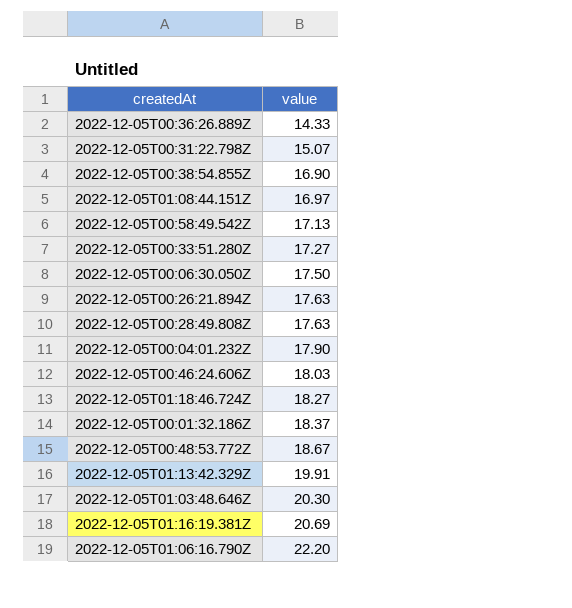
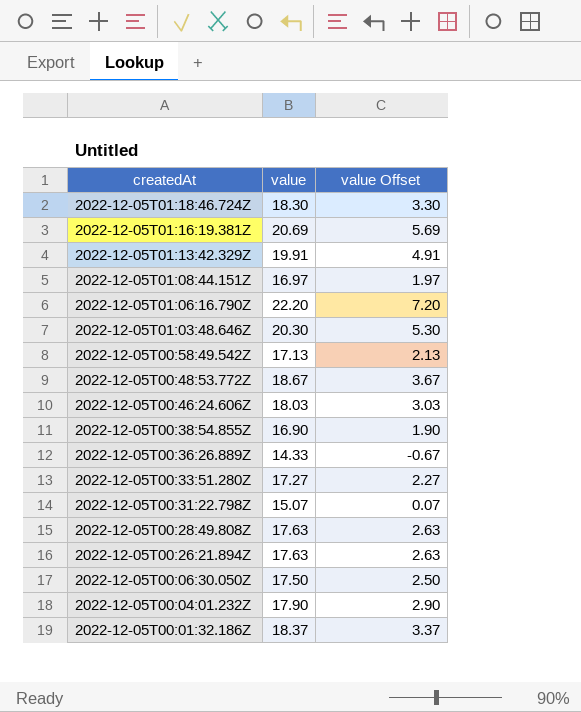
row order: value ascending -> createdAt descending
column value Offset | formula: none -> [value] - 15
2022-12-05T01:18:46.724Z | value: 18.27 -> 18.30

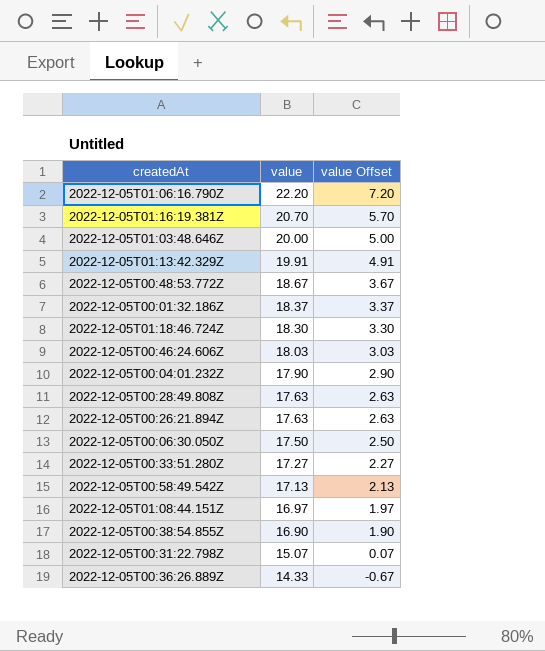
row order: createdAt descending -> value descending
2022-12-05T01:16:19.381Z | value: 20.69 -> 20.70
2022-12-05T01:16:19.381Z | value Offset: 5.69 -> 5.70
2022-12-05T01:03:48.646Z | value: 20.30 -> 20.00
2022-12-05T01:03:48.646Z | value Offset: 5.30 -> 5.00

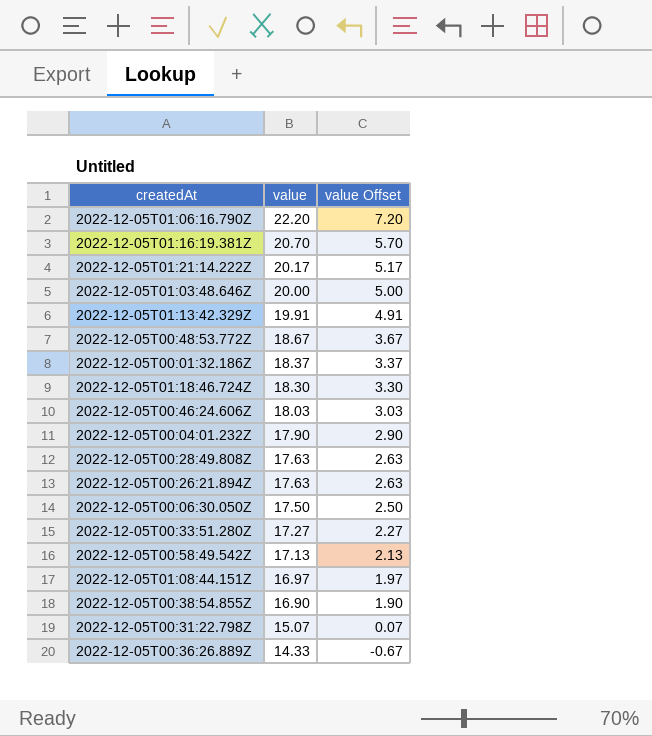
row 2022-12-05T01:21:14.222Z: none -> 20.17 | 5.17

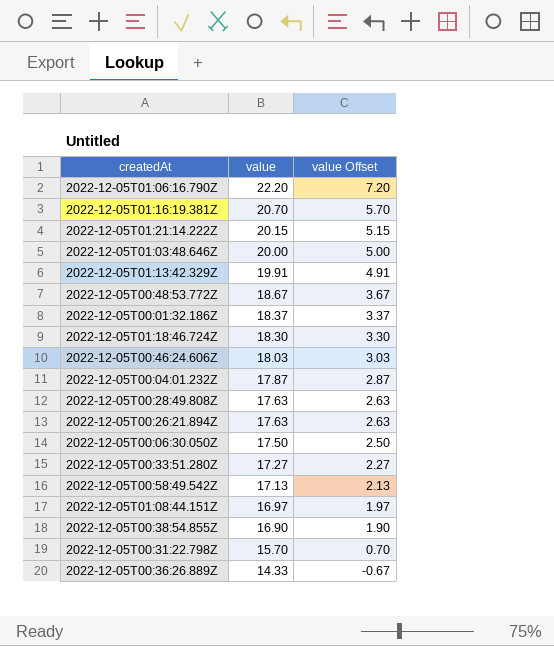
2022-12-05T01:21:14.222Z | value: 20.17 -> 20.15
2022-12-05T01:21:14.222Z | value Offset: 5.17 -> 5.15
2022-12-05T00:04:01.232Z | value: 17.90 -> 17.87
2022-12-05T00:04:01.232Z | value Offset: 2.90 -> 2.87
2022-12-05T00:31:22.798Z | value: 15.07 -> 15.70
2022-12-05T00:31:22.798Z | value Offset: 0.07 -> 0.70

